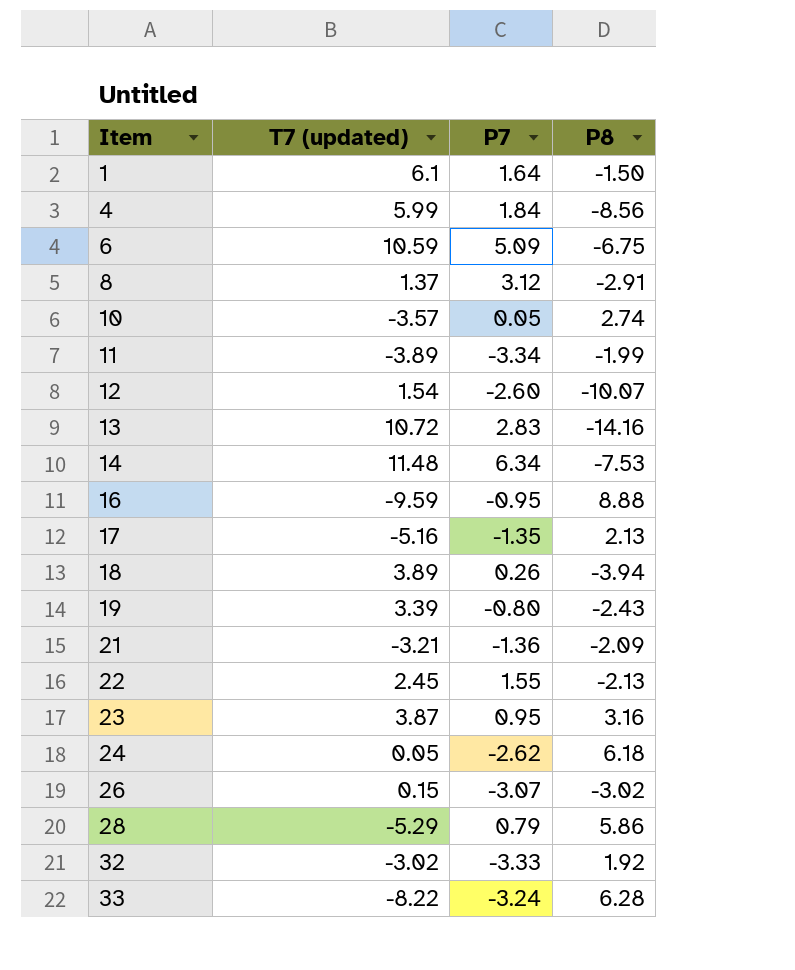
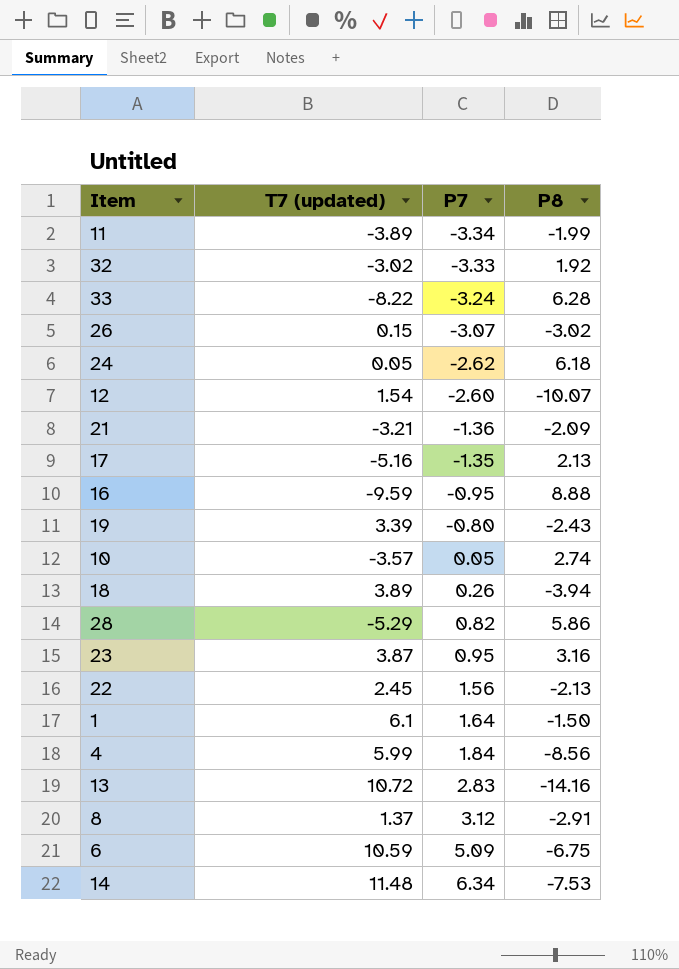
row order: Item ascending -> P7 ascending
28 | P7: 0.79 -> 0.82
22 | P7: 1.55 -> 1.56

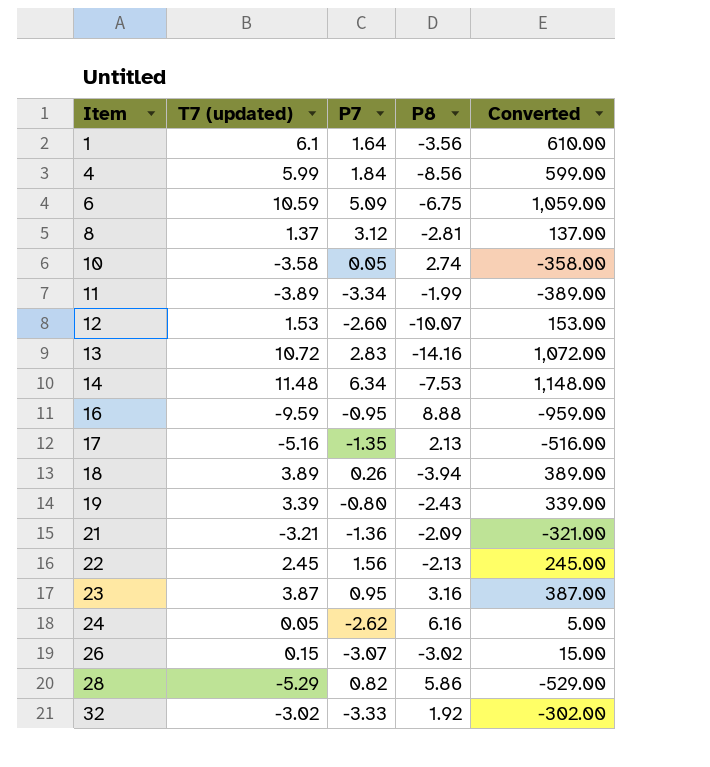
row order: P7 ascending -> Item ascending
column Converted | formula: none -> [T7 (updated)] * 100
row 33: -8.22 | -3.24 | 6.28 -> none
1 | P8: -1.50 -> -3.56
8 | P8: -2.91 -> -2.81
10 | T7 (updated): -3.57 -> -3.58
12 | T7 (updated): 1.54 -> 1.53
24 | P8: 6.18 -> 6.16

